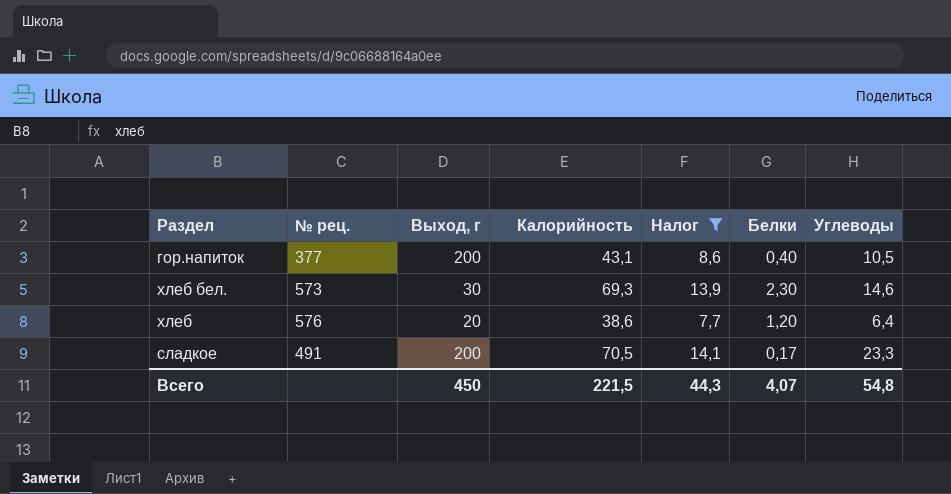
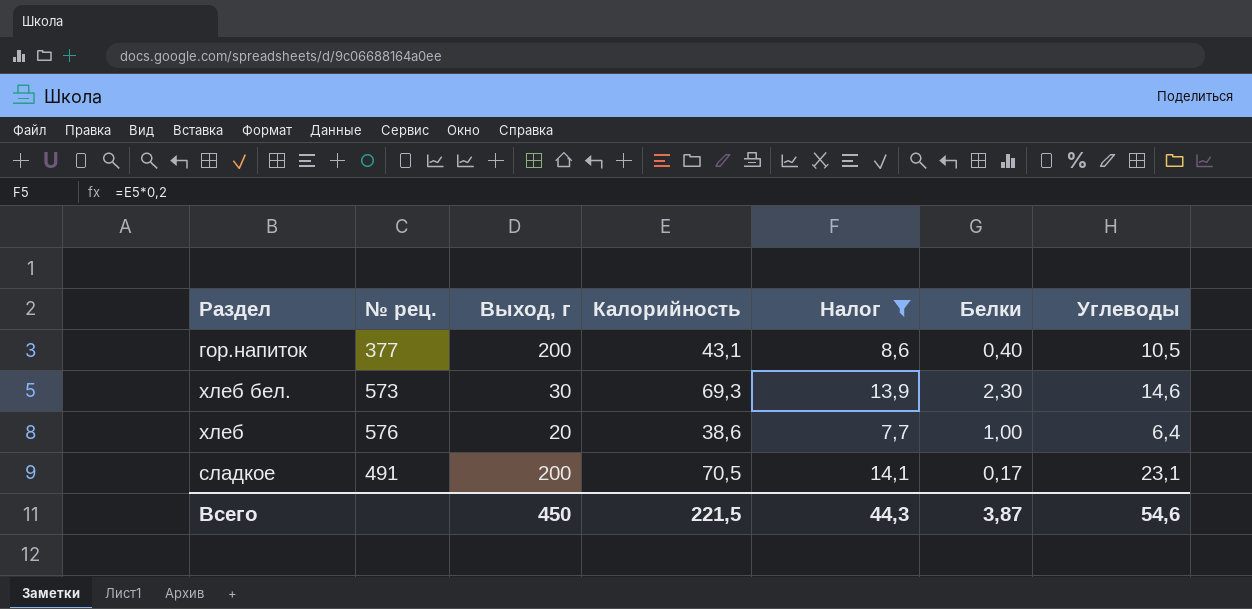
хлеб | Белки: 1,20 -> 1,00
сладкое | Углеводы: 23,3 -> 23,1
Всего | Белки: 4,07 -> 3,87
Всего | Углеводы: 54,8 -> 54,6

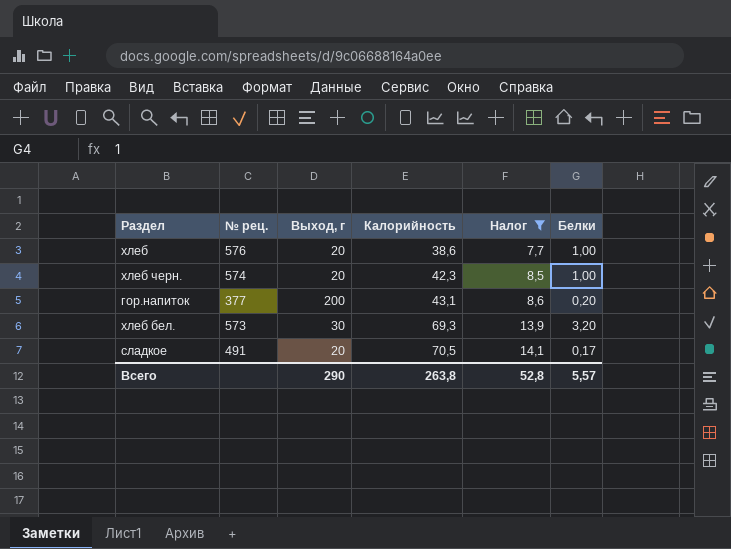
row order: none -> Калорийность ascending
column Углеводы | position: 7 -> none
row хлеб черн.: none -> 574 | 20 | 42,3 | 8,5 | 1,00
гор.напиток | Белки: 0,40 -> 0,20
хлеб бел. | Белки: 2,30 -> 3,20
сладкое | Выход, г: 200 -> 20
Всего | Выход, г: 450 -> 290
Всего | Калорийность: 221,5 -> 263,8
Всего | Налог: 44,3 -> 52,8
Всего | Белки: 3,87 -> 5,57

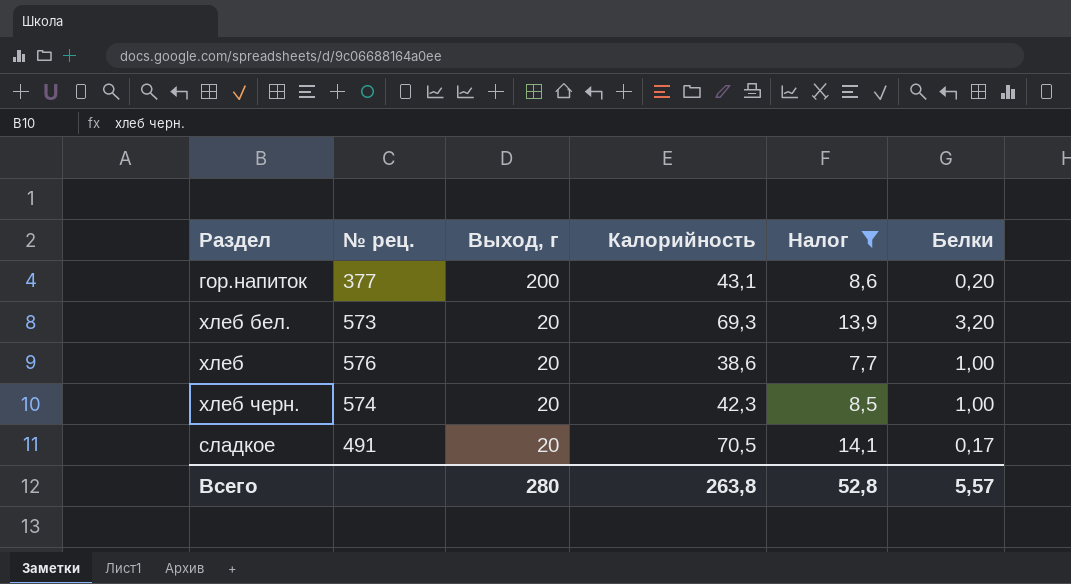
row order: Калорийность ascending -> Выход, г descending
хлеб бел. | Выход, г: 30 -> 20
Всего | Выход, г: 290 -> 280

